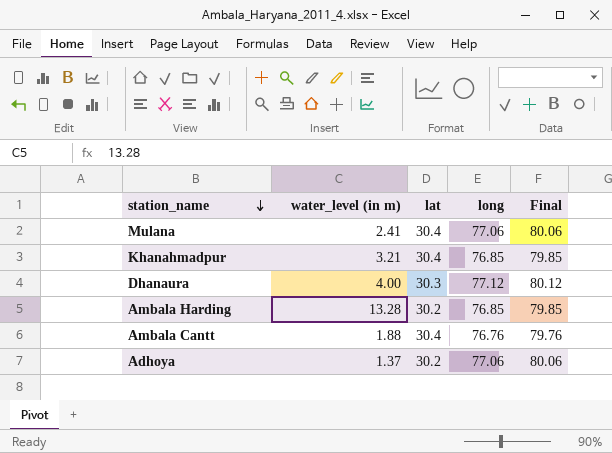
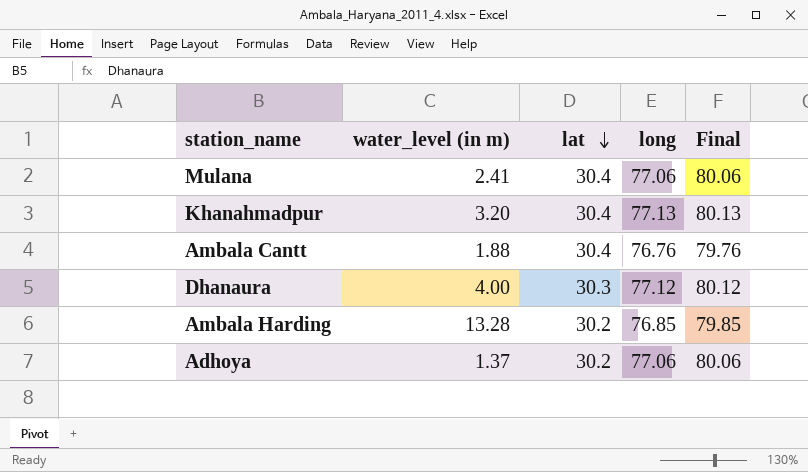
row order: station_name descending -> lat descending
Khanahmadpur | water_level (in m): 3.21 -> 3.20
Khanahmadpur | long: 76.85 -> 77.13
Khanahmadpur | Final: 79.85 -> 80.13

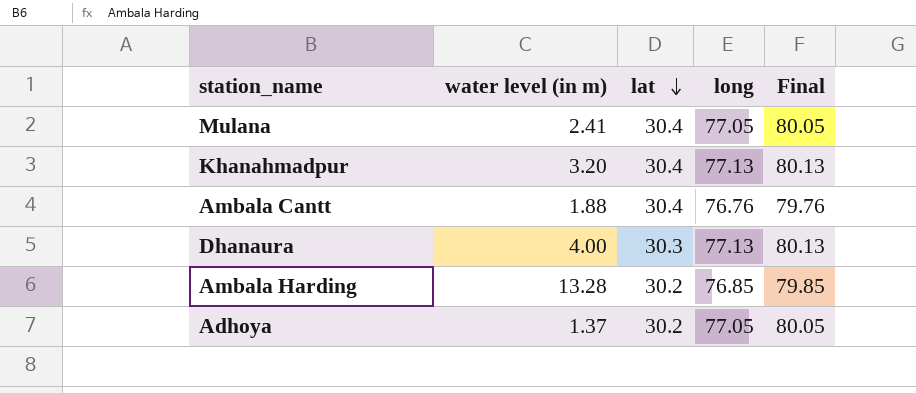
column name: water_level (in m) -> water level (in m)
Mulana | long: 77.06 -> 77.05
Mulana | Final: 80.06 -> 80.05
Dhanaura | long: 77.12 -> 77.13
Dhanaura | Final: 80.12 -> 80.13
Adhoya | long: 77.06 -> 77.05
Adhoya | Final: 80.06 -> 80.05

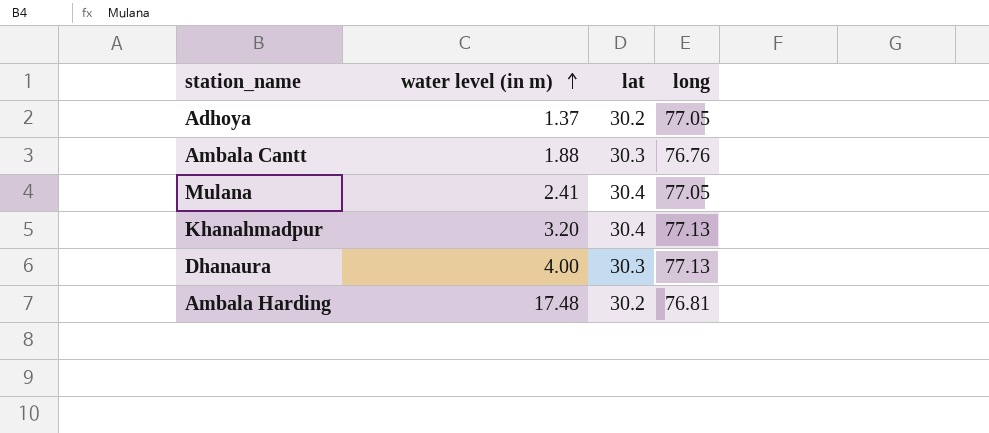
row order: lat descending -> water level (in m) ascending
column Final | formula: [long] + 3 -> none
Ambala Cantt | lat: 30.4 -> 30.3
Ambala Harding | water level (in m): 13.28 -> 17.48
Ambala Harding | long: 76.85 -> 76.81

